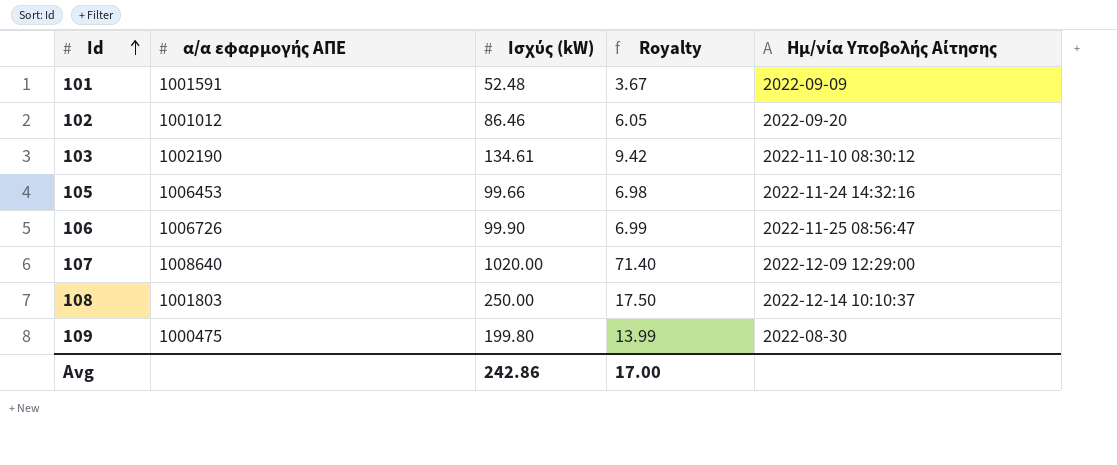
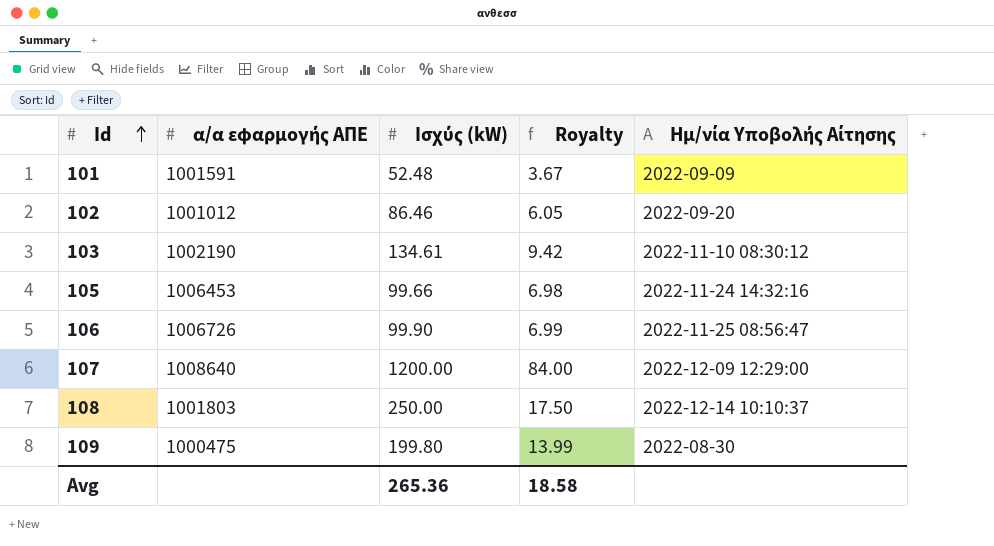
107 | Ισχύς (kW): 1020.00 -> 1200.00
107 | Royalty: 71.40 -> 84.00
Avg | Ισχύς (kW): 242.86 -> 265.36
Avg | Royalty: 17.00 -> 18.58

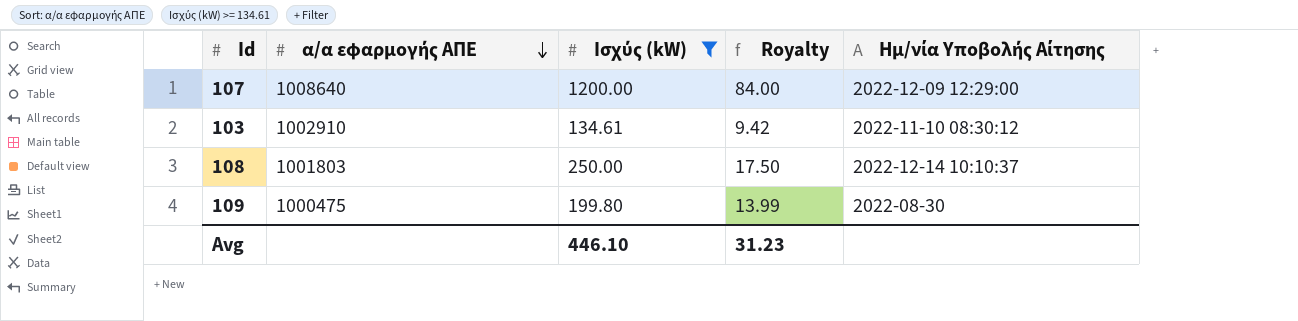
filter: none -> Ισχύς (kW) >= 134.61
row order: Id ascending -> α/α εφαρμογής ΑΠΕ descending
103 | α/α εφαρμογής ΑΠΕ: 1002190 -> 1002910
Avg | Ισχύς (kW): 265.36 -> 446.10
Avg | Royalty: 18.58 -> 31.23

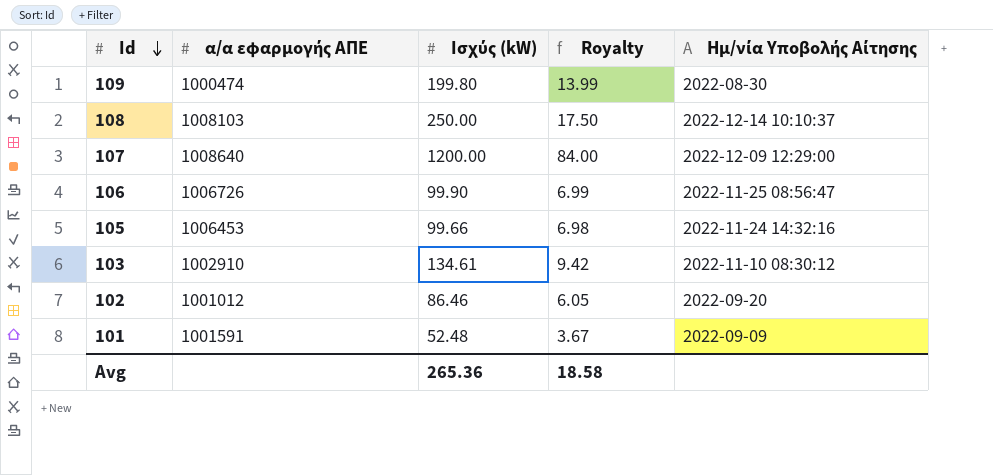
filter: Ισχύς (kW) >= 134.61 -> none
row order: α/α εφαρμογής ΑΠΕ descending -> Id descending
109 | α/α εφαρμογής ΑΠΕ: 1000475 -> 1000474
108 | α/α εφαρμογής ΑΠΕ: 1001803 -> 1008103
Avg | Ισχύς (kW): 446.10 -> 265.36
Avg | Royalty: 31.23 -> 18.58

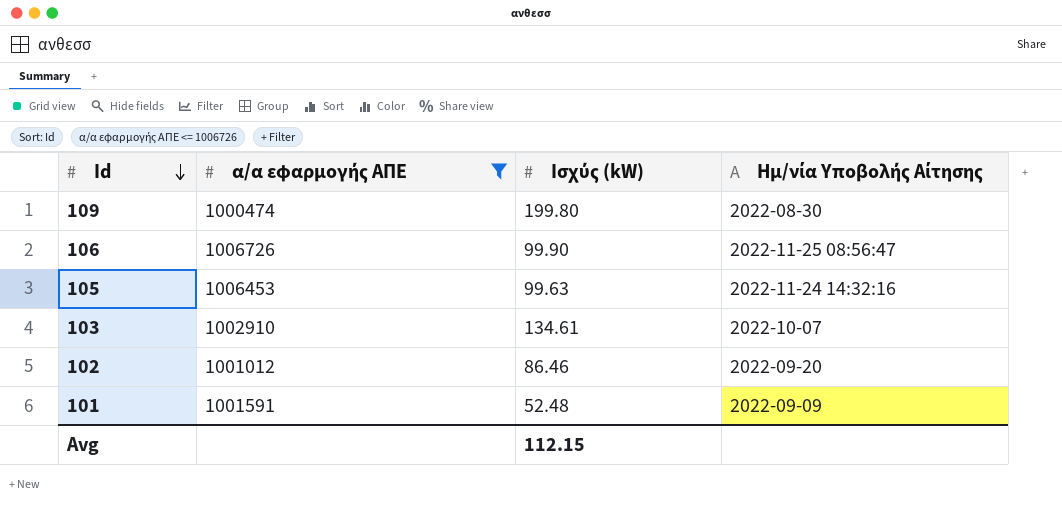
filter: none -> α/α εφαρμογής ΑΠΕ <= 1006726
column Royalty | formula: [Ισχύς (kW)] * 0.07 -> none
105 | Ισχύς (kW): 99.66 -> 99.63
103 | Ημ/νία Υποβολής Αίτησης: 2022-11-10 08:30:12 -> 2022-10-07
Avg | Ισχύς (kW): 265.36 -> 112.15

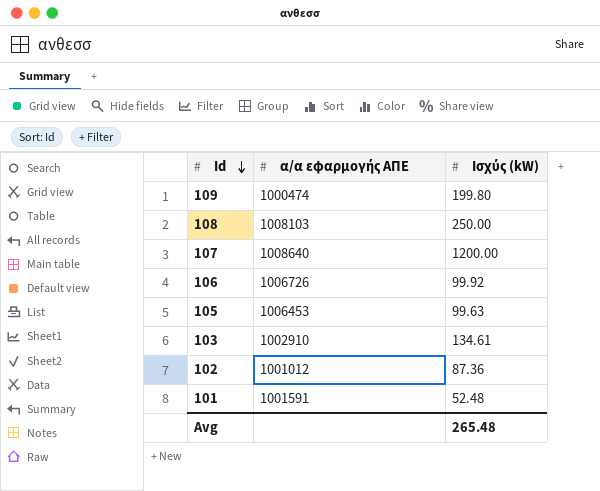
filter: α/α εφαρμογής ΑΠΕ <= 1006726 -> none
column Ημ/νία Υποβολής Αίτησης | position: 4 -> none
106 | Ισχύς (kW): 99.90 -> 99.92
102 | Ισχύς (kW): 86.46 -> 87.36
Avg | Ισχύς (kW): 112.15 -> 265.48

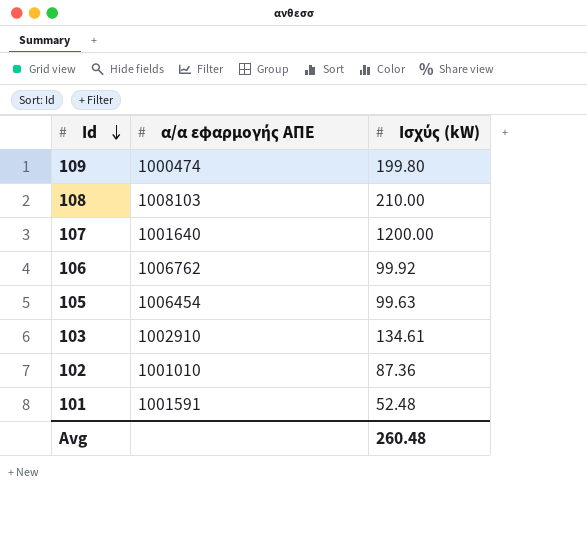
108 | Ισχύς (kW): 250.00 -> 210.00
107 | α/α εφαρμογής ΑΠΕ: 1008640 -> 1001640
106 | α/α εφαρμογής ΑΠΕ: 1006726 -> 1006762
105 | α/α εφαρμογής ΑΠΕ: 1006453 -> 1006454
102 | α/α εφαρμογής ΑΠΕ: 1001012 -> 1001010
Avg | Ισχύς (kW): 265.48 -> 260.48

